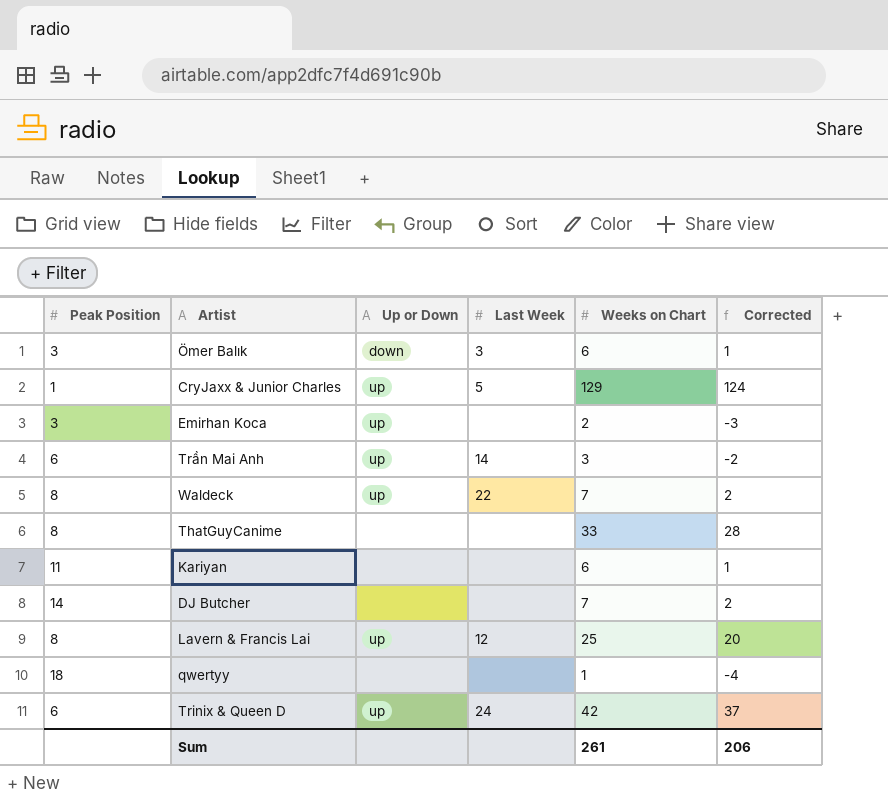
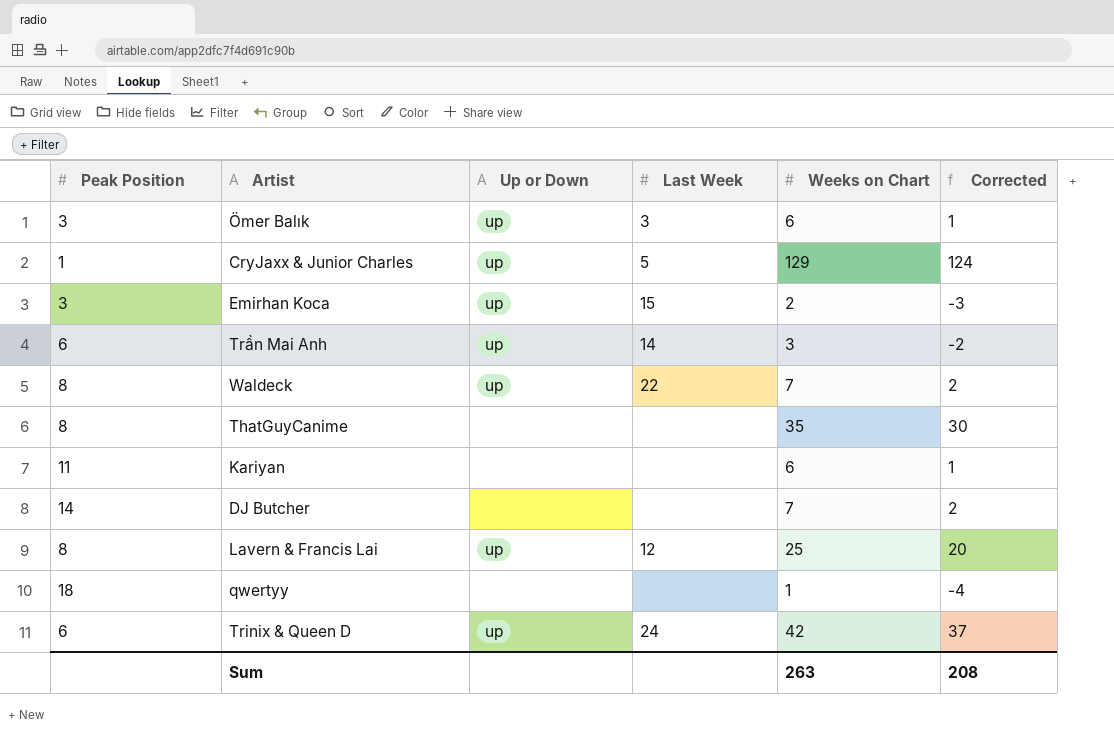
Ömer Balık | Up or Down: down -> up
Emirhan Koca | Last Week: none -> 15
ThatGuyCanime | Weeks on Chart: 33 -> 35
ThatGuyCanime | Corrected: 28 -> 30
Sum | Weeks on Chart: 261 -> 263
Sum | Corrected: 206 -> 208

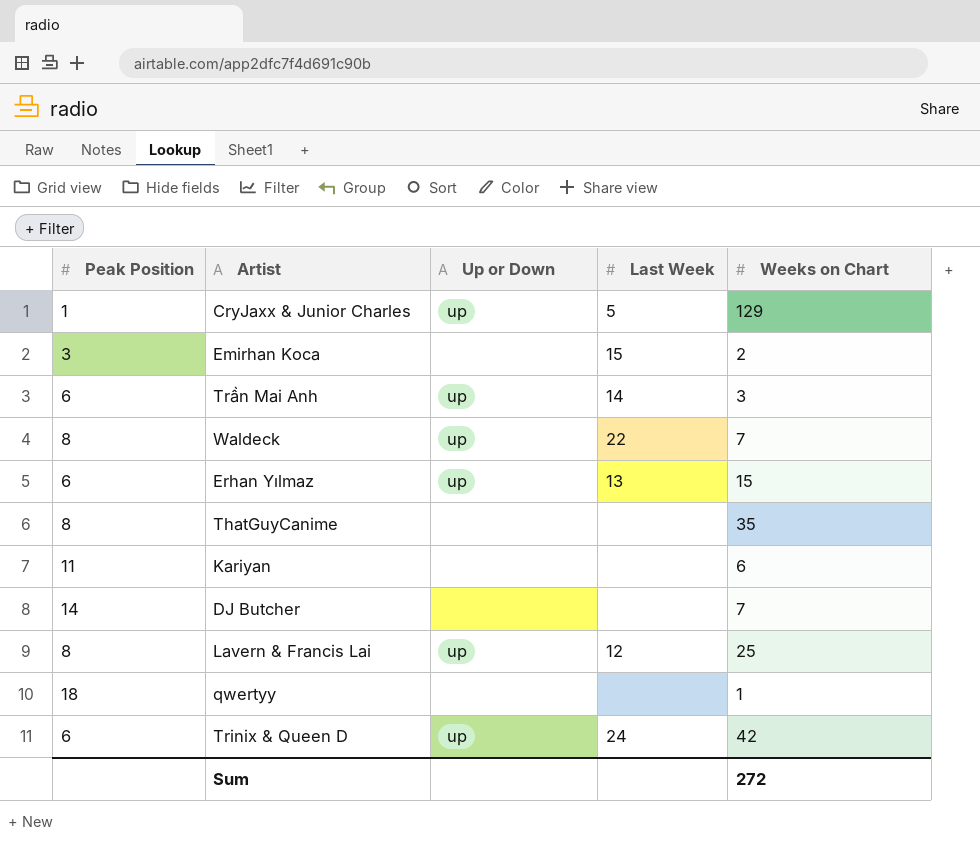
column Corrected | formula: [Weeks on Chart] - 5 -> none
row Ömer Balık: 3 | up | 3 | 6 | 1 -> none
Emirhan Koca | Up or Down: up -> none
row Erhan Yılmaz: none -> 6 | up | 13 | 15
Sum | Weeks on Chart: 263 -> 272

